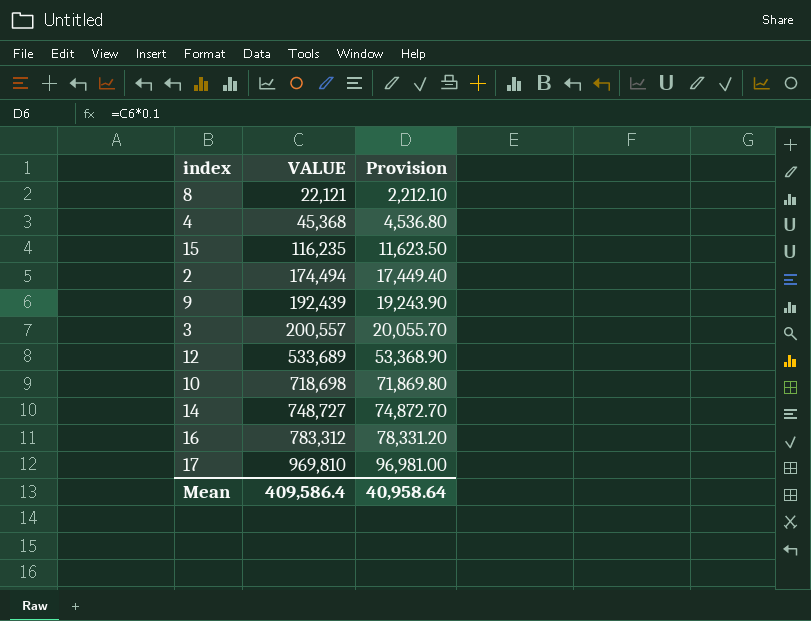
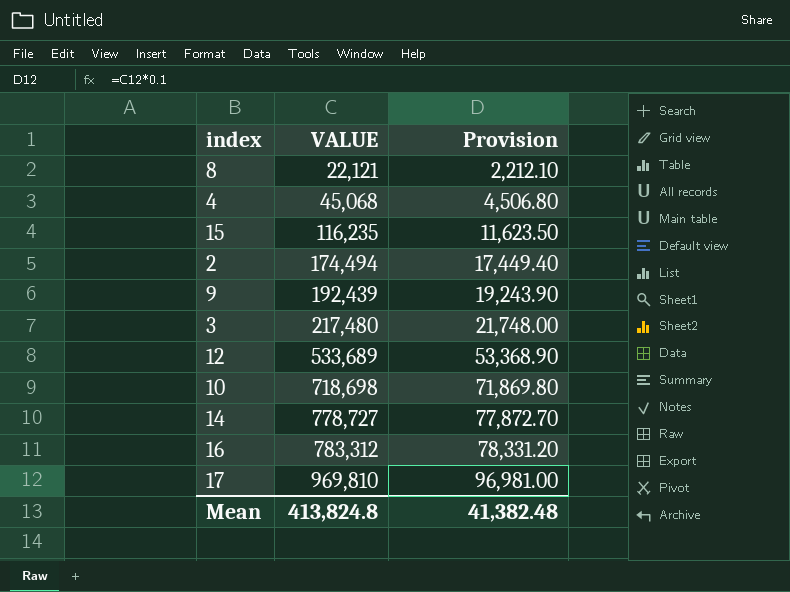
4 | VALUE: 45,368 -> 45,068
4 | Provision: 4,536.80 -> 4,506.80
3 | VALUE: 200,557 -> 217,480
3 | Provision: 20,055.70 -> 21,748.00
14 | VALUE: 748,727 -> 778,727
14 | Provision: 74,872.70 -> 77,872.70
Mean | VALUE: 409,586.4 -> 413,824.8
Mean | Provision: 40,958.64 -> 41,382.48

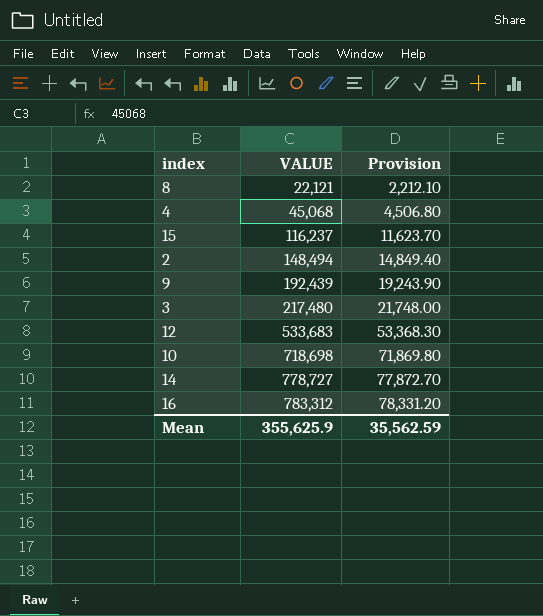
row 17: 969,810 | 96,981.00 -> none
15 | VALUE: 116,235 -> 116,237
15 | Provision: 11,623.50 -> 11,623.70
2 | VALUE: 174,494 -> 148,494
2 | Provision: 17,449.40 -> 14,849.40
12 | VALUE: 533,689 -> 533,683
12 | Provision: 53,368.90 -> 53,368.30
Mean | VALUE: 413,824.8 -> 355,625.9
Mean | Provision: 41,382.48 -> 35,562.59

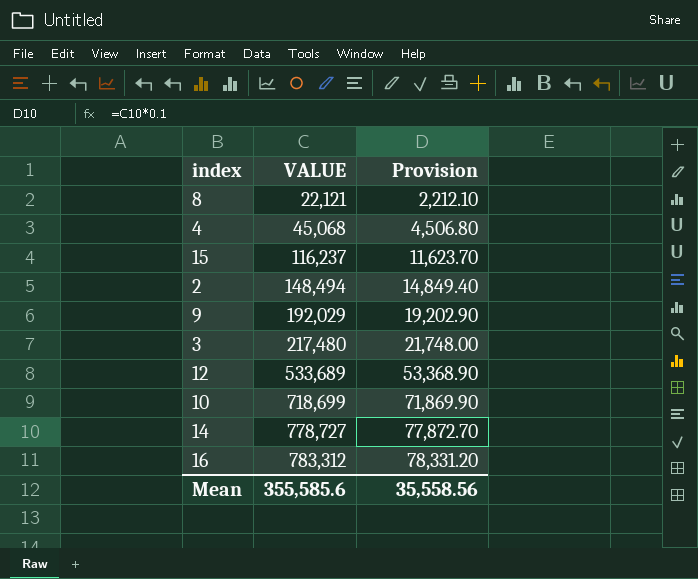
9 | VALUE: 192,439 -> 192,029
9 | Provision: 19,243.90 -> 19,202.90
12 | VALUE: 533,683 -> 533,689
12 | Provision: 53,368.30 -> 53,368.90
10 | VALUE: 718,698 -> 718,699
10 | Provision: 71,869.80 -> 71,869.90
Mean | VALUE: 355,625.9 -> 355,585.6
Mean | Provision: 35,562.59 -> 35,558.56

